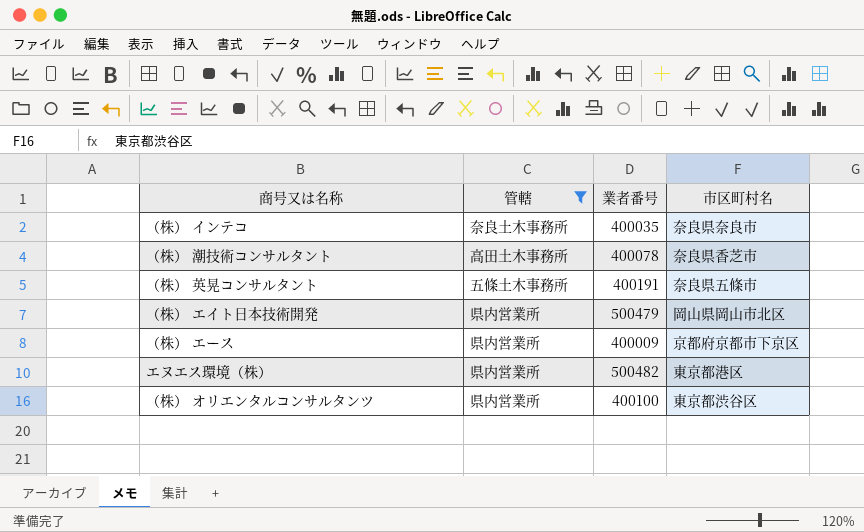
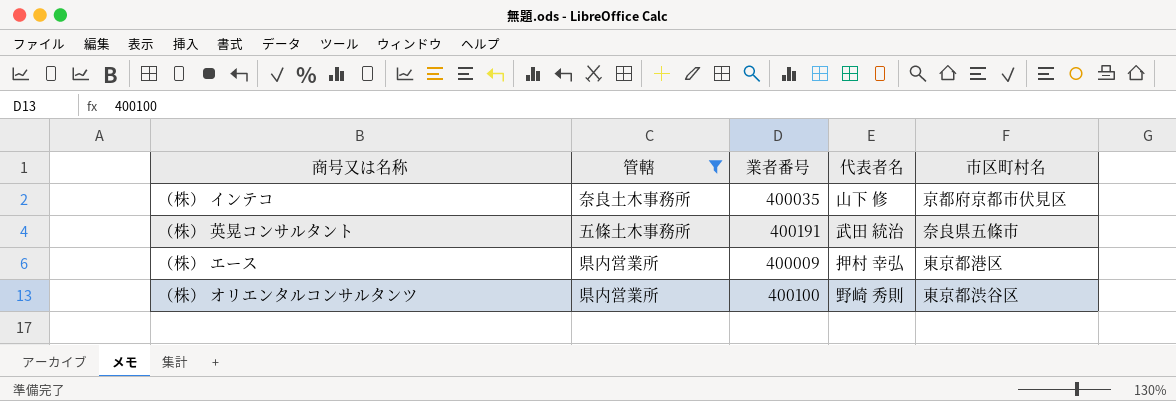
column 代表者名 | position: none -> 4
row （株） 潮技術コンサルタント: 高田土木事務所 | 400078 | 奈良県香芝市 -> none
row （株） エイト日本技術開発: 県内営業所 | 500479 | 岡山県岡山市北区 -> none
row エヌエス環境（株）: 県内営業所 | 500482 | 東京都港区 -> none
（株） インテコ | 市区町村名: 奈良県奈良市 -> 京都府京都市伏見区
（株） エース | 市区町村名: 京都府京都市下京区 -> 東京都港区

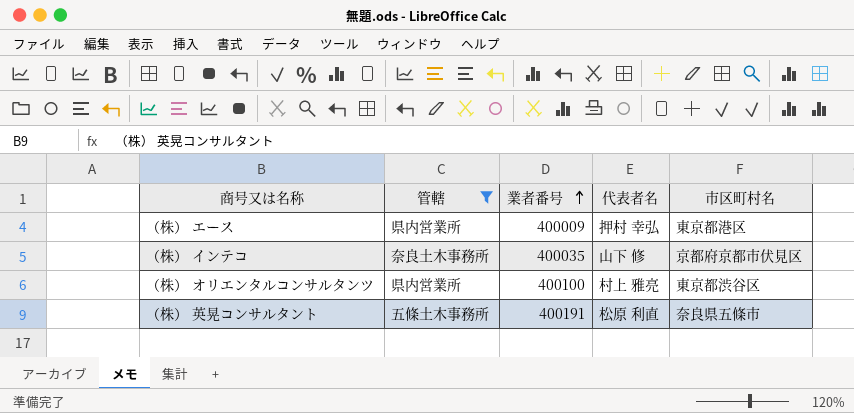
row order: none -> 業者番号 ascending
（株） オリエンタルコンサルタンツ | 代表者名: 野崎 秀則 -> 村上 雅亮
（株） 英晃コンサルタント | 代表者名: 武田 統治 -> 松原 利直

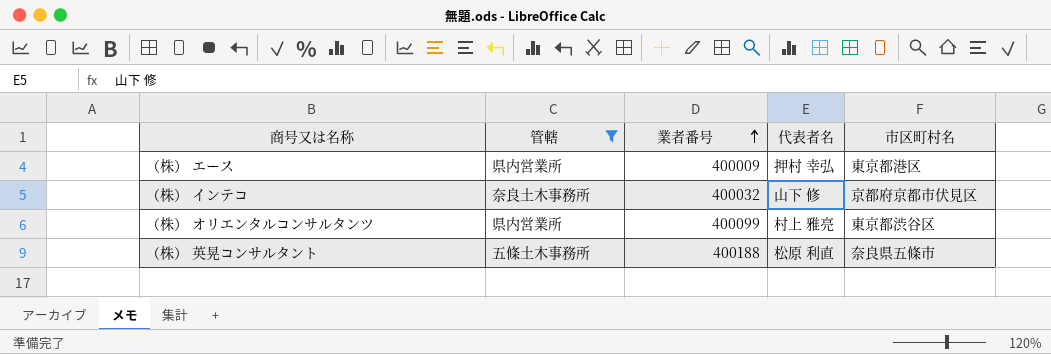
（株） インテコ | 業者番号: 400035 -> 400032
（株） オリエンタルコンサルタンツ | 業者番号: 400100 -> 400099
（株） 英晃コンサルタント | 業者番号: 400191 -> 400188

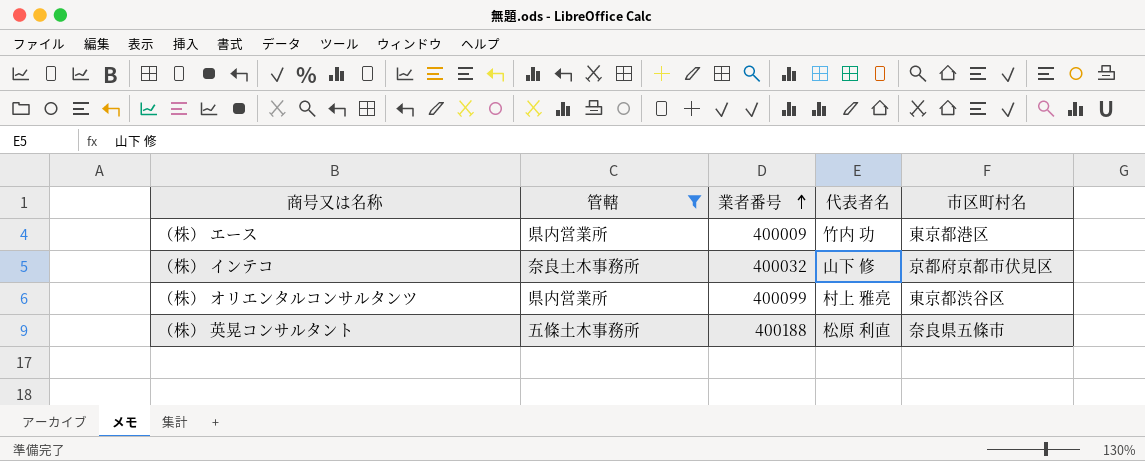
（株） エース | 代表者名: 押村 幸弘 -> 竹内 功

